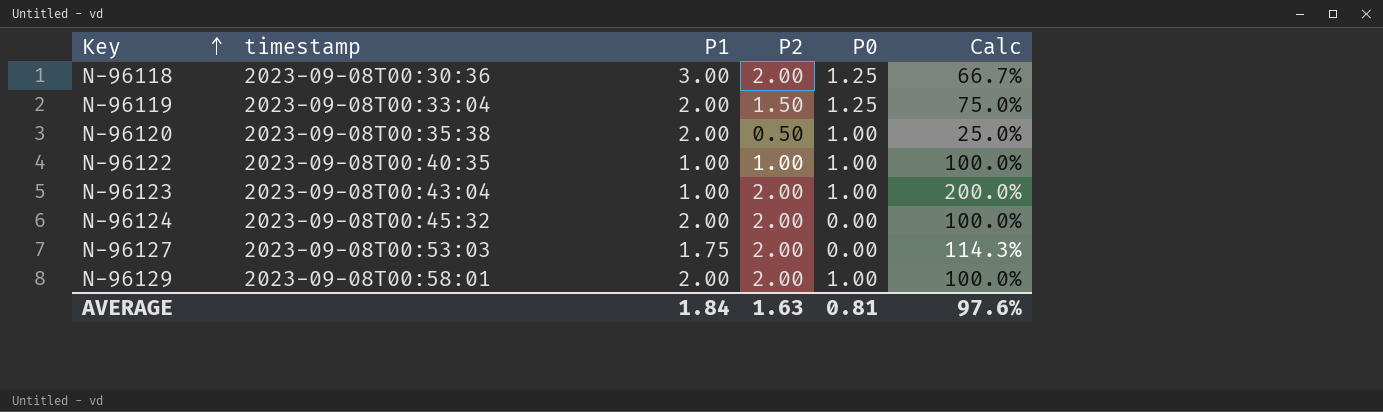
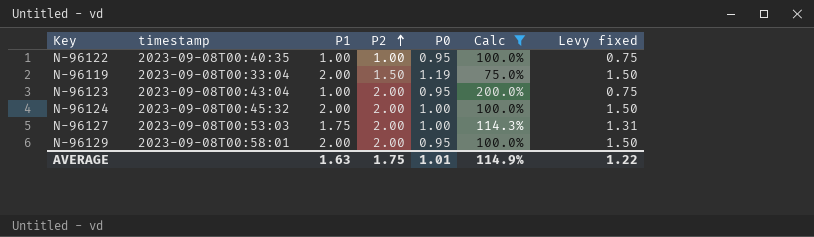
filter: none -> Calc >= 75.0%
row order: Key ascending -> P2 ascending
column Levy fixed | formula: none -> [P1] * 0.75
N-96122 | P0: 1.00 -> 0.95
N-96119 | P0: 1.25 -> 1.19
N-96123 | P0: 1.00 -> 0.95
N-96124 | P0: 0.00 -> 1.00
N-96127 | P0: 0.00 -> 1.00
N-96129 | P0: 1.00 -> 0.95
AVERAGE | P1: 1.84 -> 1.63
AVERAGE | P2: 1.63 -> 1.75
AVERAGE | P0: 0.81 -> 1.01
AVERAGE | Calc: 97.6% -> 114.9%

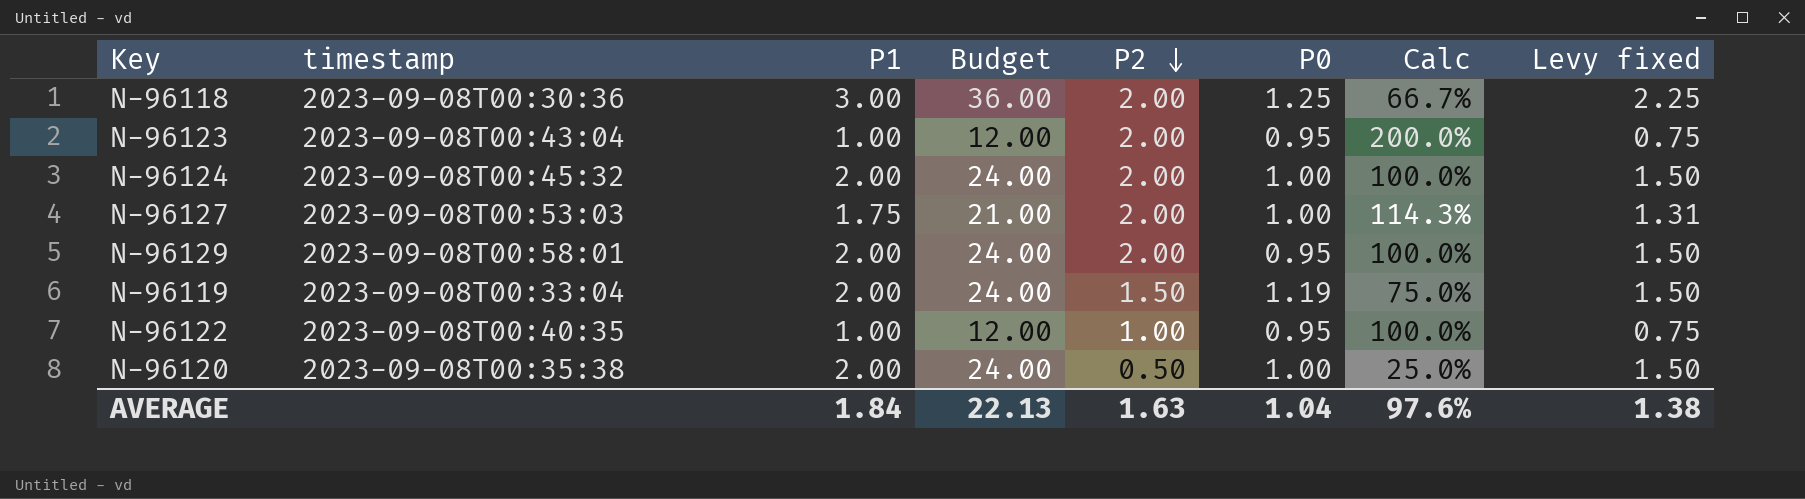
filter: Calc >= 75.0% -> none
row order: P2 ascending -> P2 descending
column Budget | formula: none -> [P1] * 12
AVERAGE | P1: 1.63 -> 1.84
AVERAGE | P2: 1.75 -> 1.63
AVERAGE | P0: 1.01 -> 1.04
AVERAGE | Calc: 114.9% -> 97.6%
AVERAGE | Levy fixed: 1.22 -> 1.38

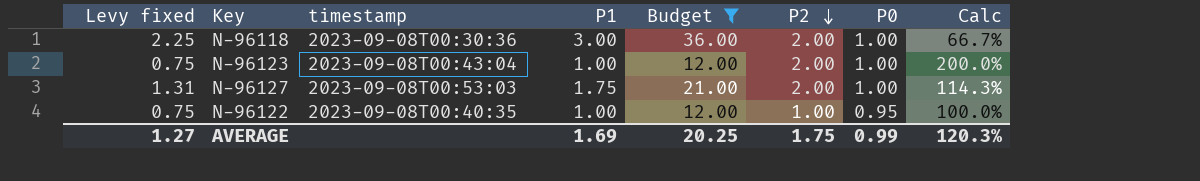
filter: none -> Budget != 24.00
column Levy fixed | position: 8 -> 1
N-96118 | P0: 1.25 -> 1.00
N-96123 | P0: 0.95 -> 1.00
AVERAGE | Levy fixed: 1.38 -> 1.27
AVERAGE | P1: 1.84 -> 1.69
AVERAGE | Budget: 22.13 -> 20.25
AVERAGE | P2: 1.63 -> 1.75
AVERAGE | P0: 1.04 -> 0.99
AVERAGE | Calc: 97.6% -> 120.3%

